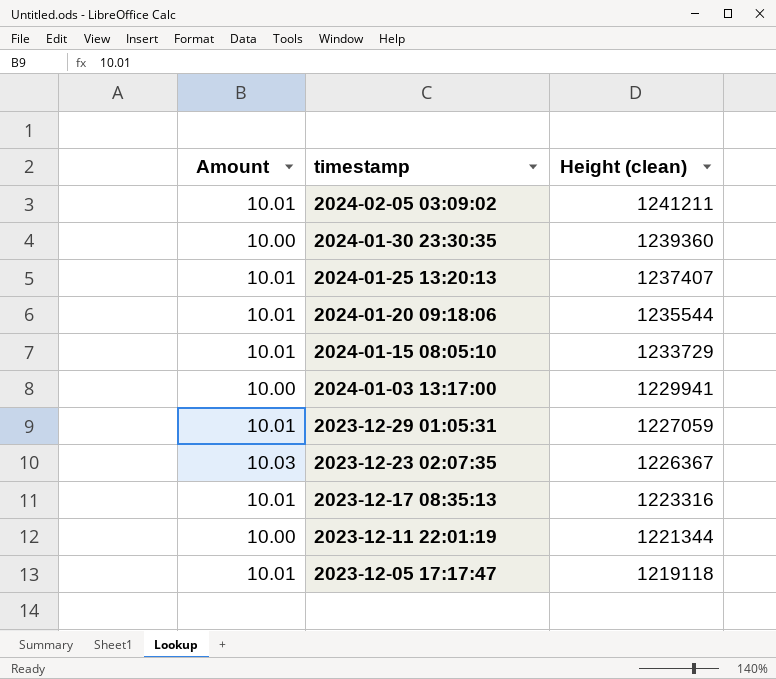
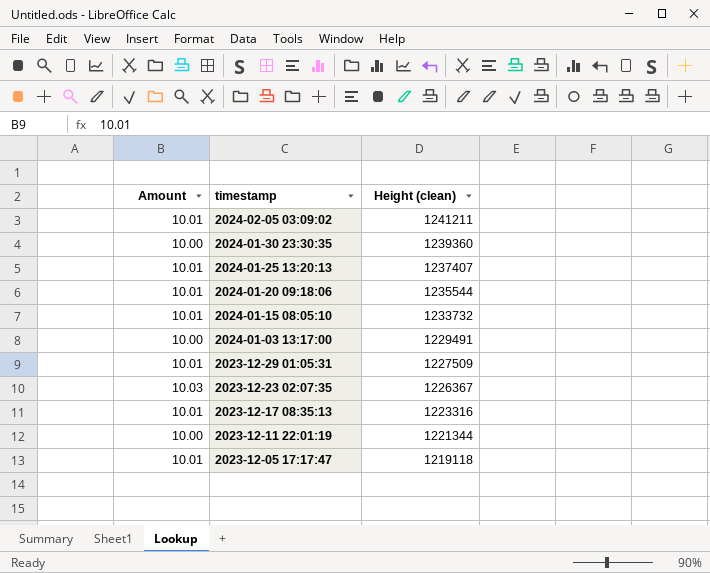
2024-01-15 08:05:10 | Height (clean): 1233729 -> 1233732
2024-01-03 13:17:00 | Height (clean): 1229941 -> 1229491
2023-12-29 01:05:31 | Height (clean): 1227059 -> 1227509

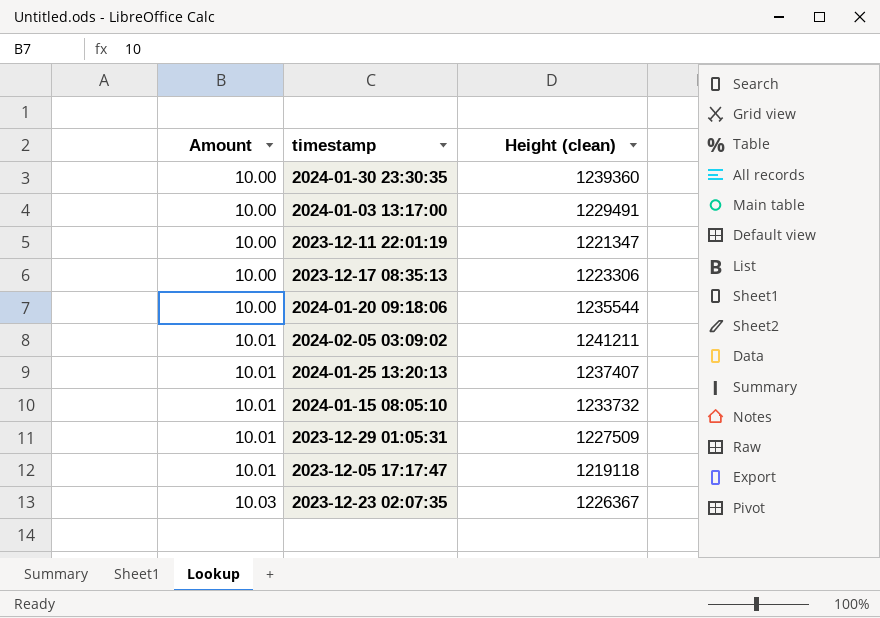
row order: timestamp descending -> Amount ascending
2023-12-11 22:01:19 | Height (clean): 1221344 -> 1221347
2023-12-17 08:35:13 | Amount: 10.01 -> 10.00
2023-12-17 08:35:13 | Height (clean): 1223316 -> 1223306
2024-01-20 09:18:06 | Amount: 10.01 -> 10.00

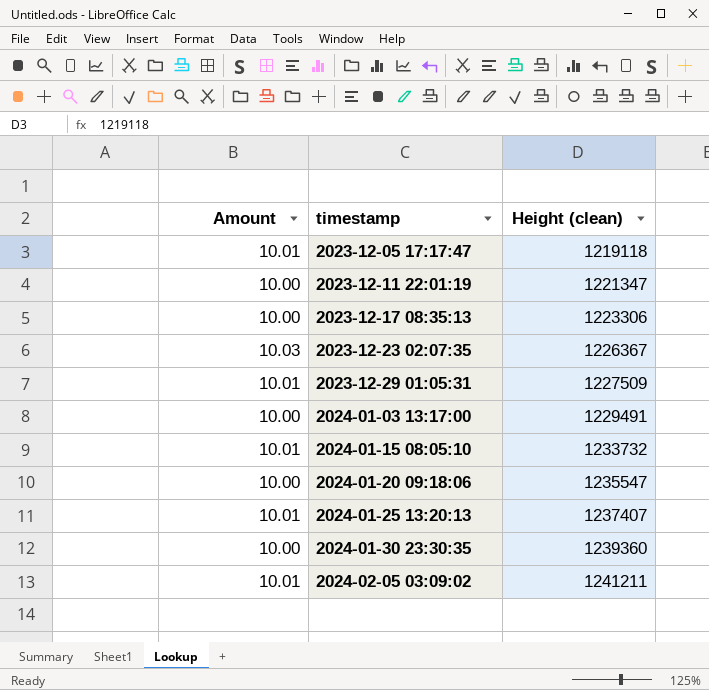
row order: Amount ascending -> timestamp ascending
2024-01-20 09:18:06 | Height (clean): 1235544 -> 1235547

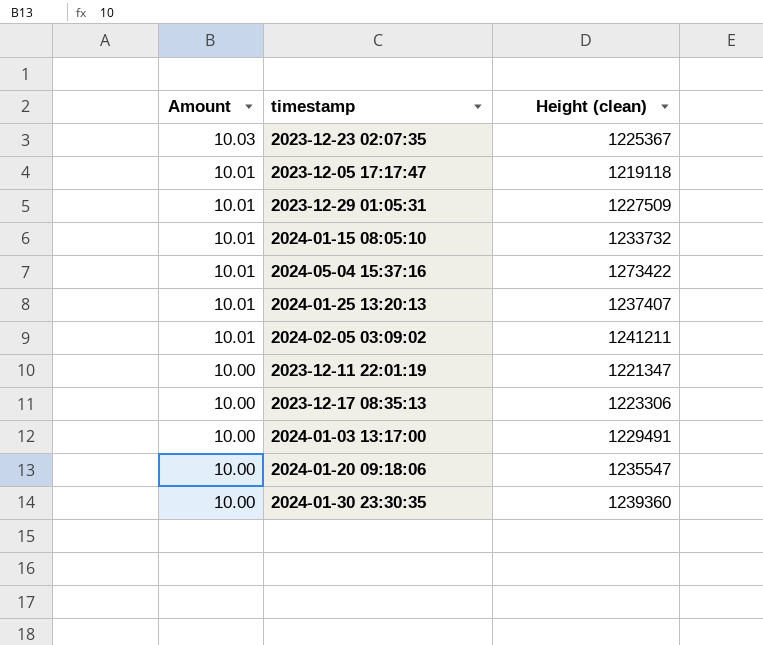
row order: timestamp ascending -> Amount descending
2023-12-23 02:07:35 | Height (clean): 1226367 -> 1225367
row 2024-05-04 15:37:16: none -> 10.01 | 1273422

